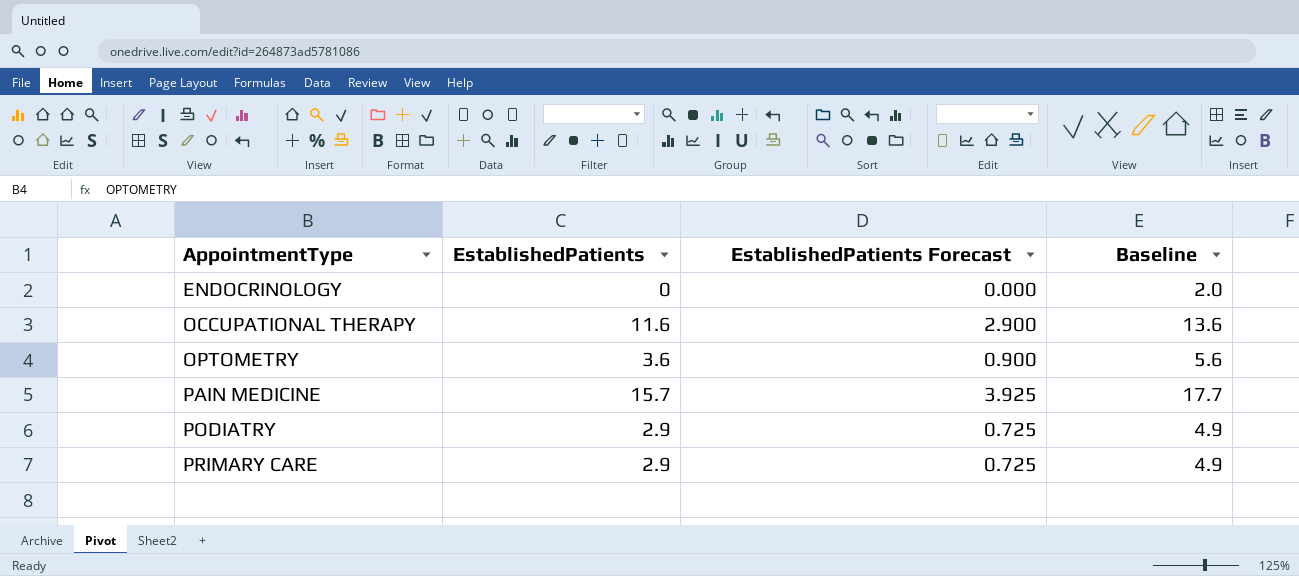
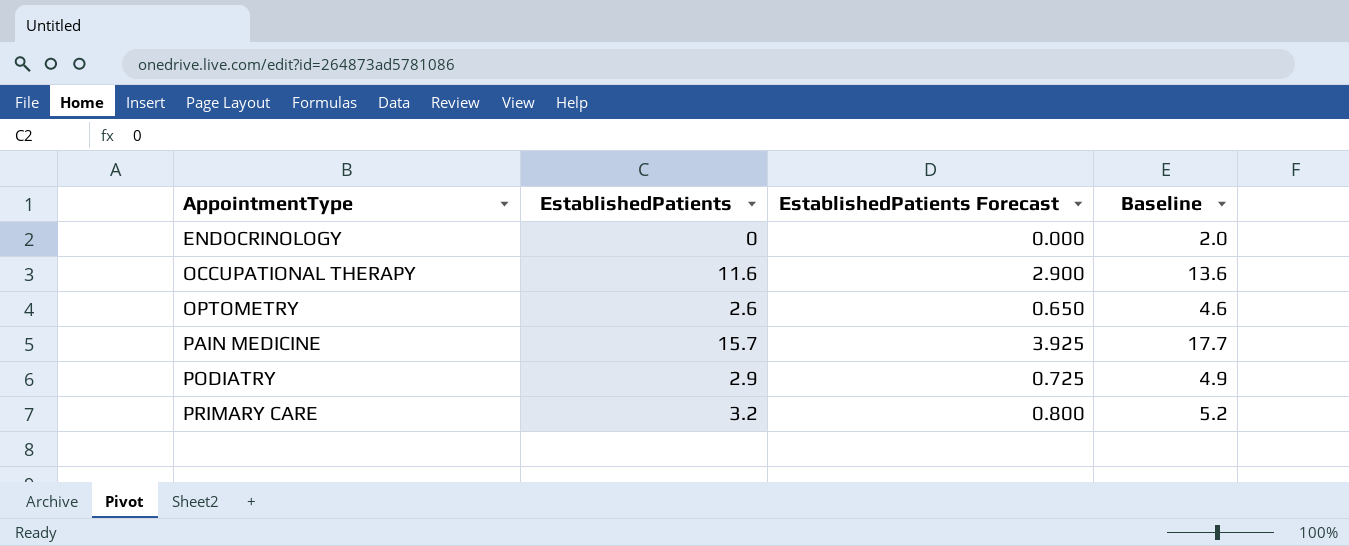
OPTOMETRY | EstablishedPatients: 3.6 -> 2.6
OPTOMETRY | EstablishedPatients Forecast: 0.900 -> 0.650
OPTOMETRY | Baseline: 5.6 -> 4.6
PRIMARY CARE | EstablishedPatients: 2.9 -> 3.2
PRIMARY CARE | EstablishedPatients Forecast: 0.725 -> 0.800
PRIMARY CARE | Baseline: 4.9 -> 5.2

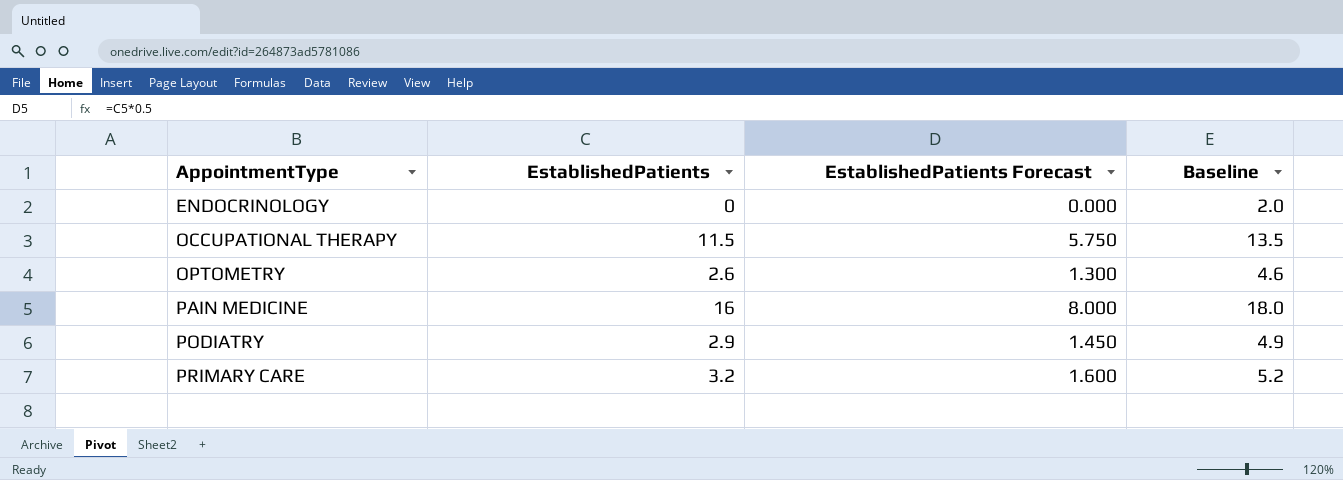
column EstablishedPatients Forecast | formula: [EstablishedPatients] * 0.25 -> [EstablishedPatients] * 0.5
OCCUPATIONAL THERAPY | EstablishedPatients: 11.6 -> 11.5
OCCUPATIONAL THERAPY | Baseline: 13.6 -> 13.5
PAIN MEDICINE | EstablishedPatients: 15.7 -> 16
PAIN MEDICINE | Baseline: 17.7 -> 18.0

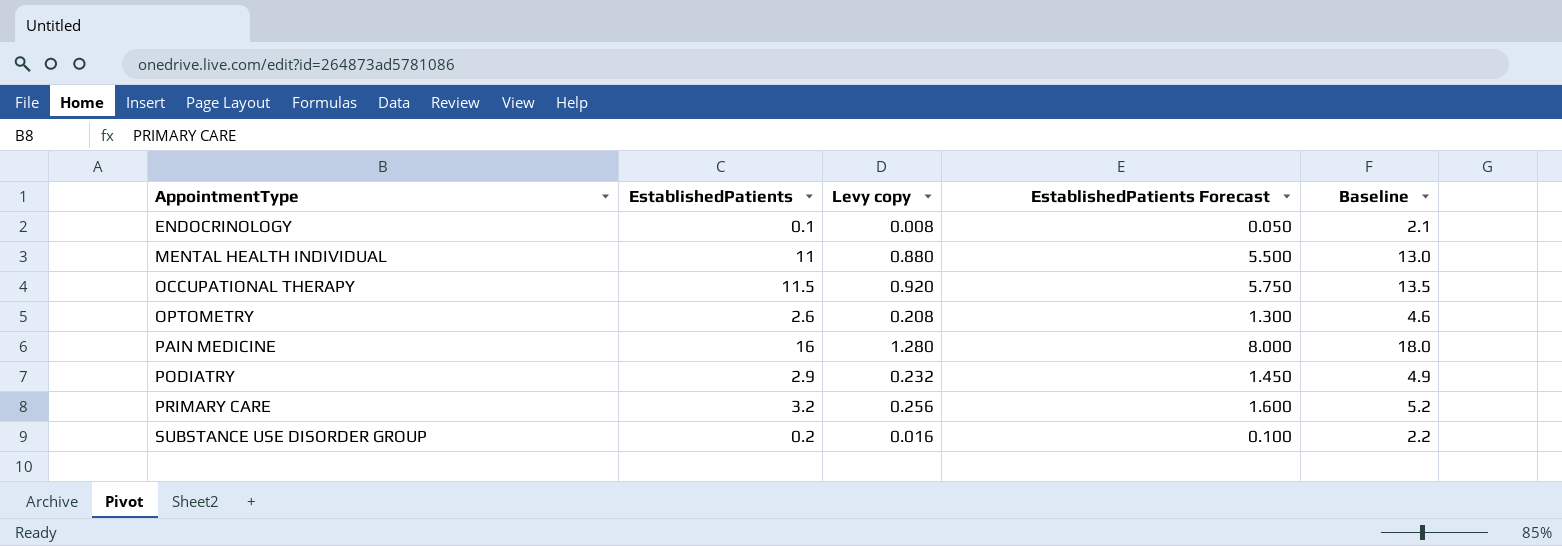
column Levy copy | formula: none -> [EstablishedPatients] * 0.08
ENDOCRINOLOGY | EstablishedPatients: 0 -> 0.1
ENDOCRINOLOGY | EstablishedPatients Forecast: 0.000 -> 0.050
ENDOCRINOLOGY | Baseline: 2.0 -> 2.1
row MENTAL HEALTH INDIVIDUAL: none -> 11 | 0.880 | 5.500 | 13.0
row SUBSTANCE USE DISORDER GROUP: none -> 0.2 | 0.016 | 0.100 | 2.2

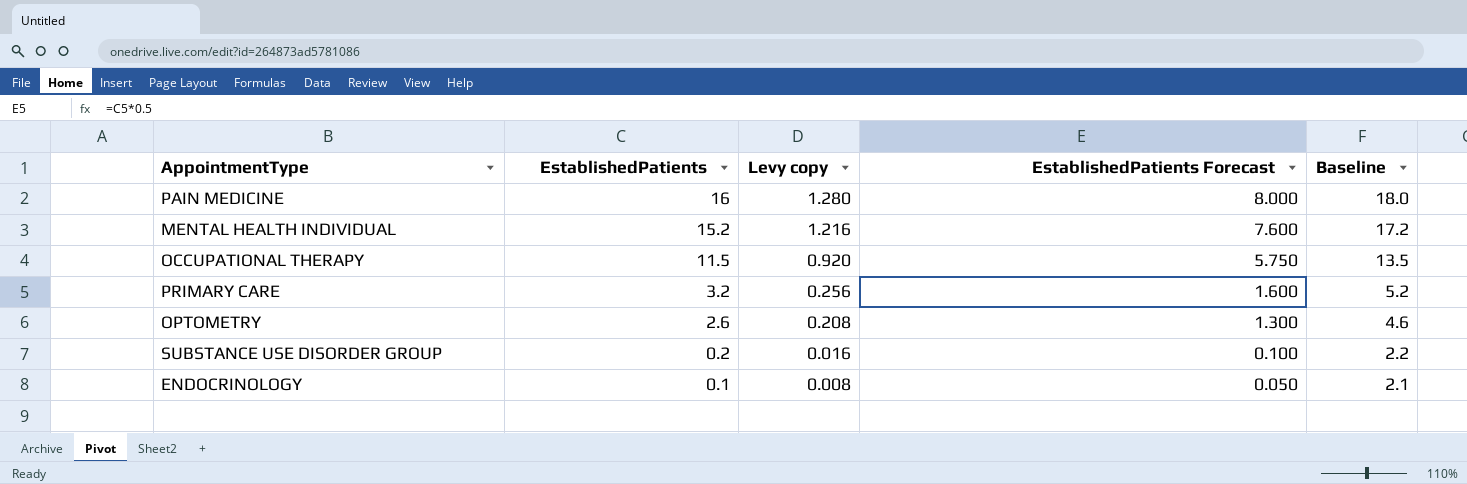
row order: AppointmentType ascending -> EstablishedPatients descending
row PODIATRY: 2.9 | 0.232 | 1.450 | 4.9 -> none
MENTAL HEALTH INDIVIDUAL | EstablishedPatients: 11 -> 15.2
MENTAL HEALTH INDIVIDUAL | Levy copy: 0.880 -> 1.216
MENTAL HEALTH INDIVIDUAL | EstablishedPatients Forecast: 5.500 -> 7.600
MENTAL HEALTH INDIVIDUAL | Baseline: 13.0 -> 17.2

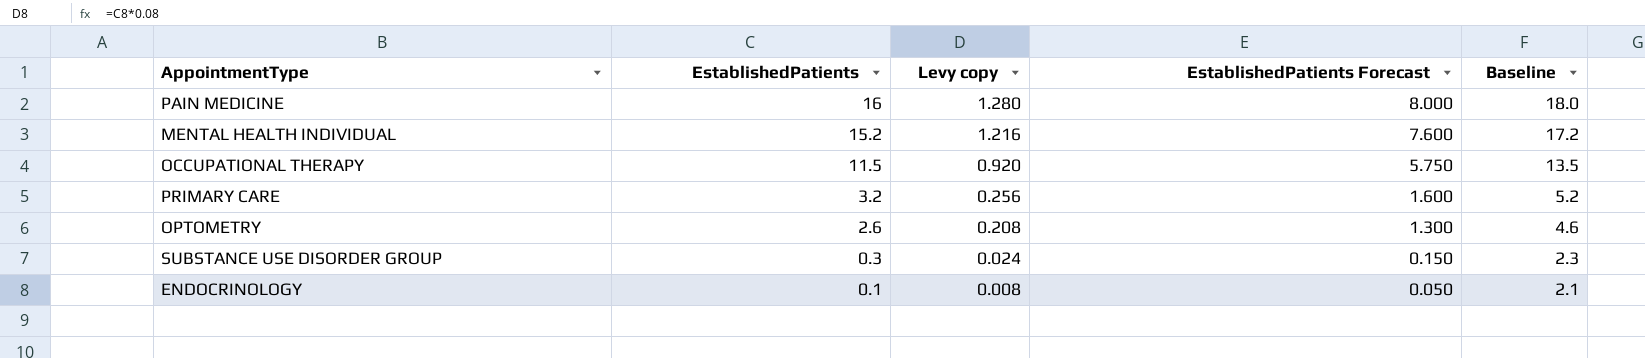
SUBSTANCE USE DISORDER GROUP | EstablishedPatients: 0.2 -> 0.3
SUBSTANCE USE DISORDER GROUP | Levy copy: 0.016 -> 0.024
SUBSTANCE USE DISORDER GROUP | EstablishedPatients Forecast: 0.100 -> 0.150
SUBSTANCE USE DISORDER GROUP | Baseline: 2.2 -> 2.3

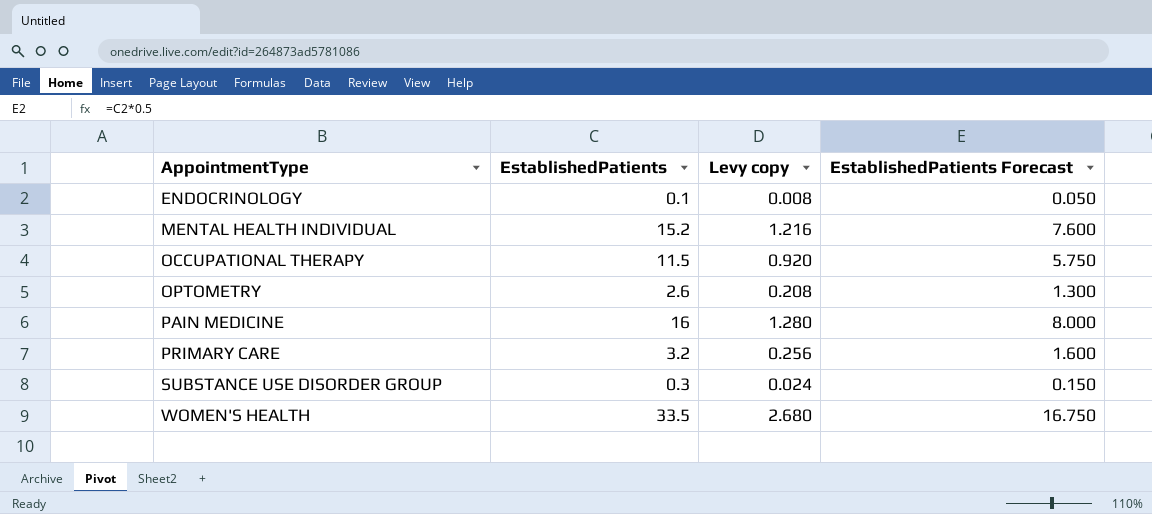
row order: EstablishedPatients descending -> AppointmentType ascending
column Baseline | formula: [EstablishedPatients] + 2 -> none
row WOMEN'S HEALTH: none -> 33.5 | 2.680 | 16.750

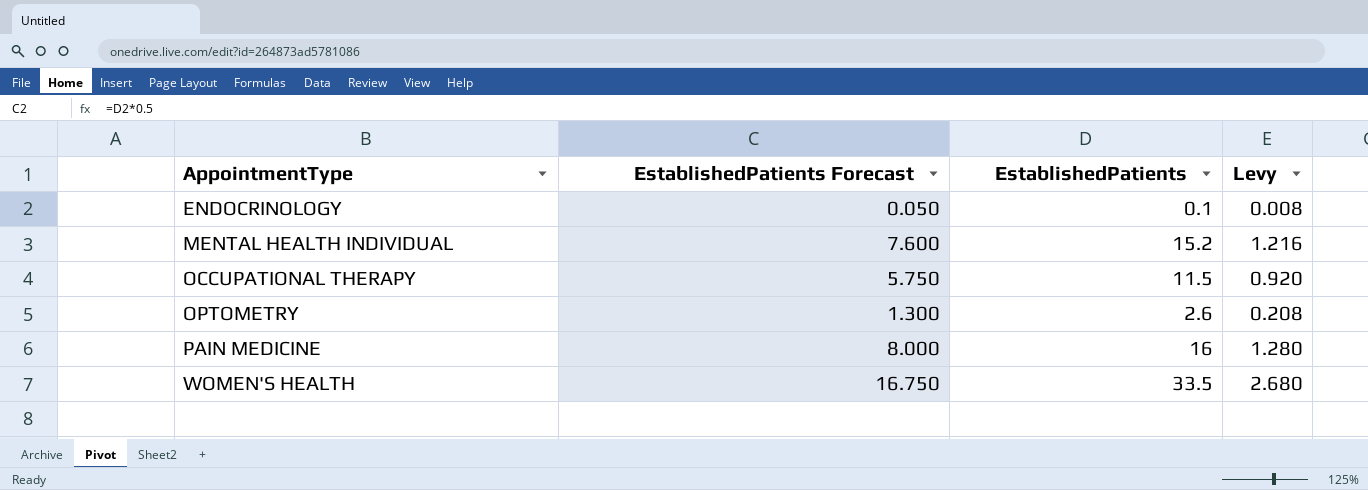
column EstablishedPatients Forecast | position: 4 -> 2
column name: Levy copy -> Levy
row PRIMARY CARE: 3.2 | 0.256 | 1.600 -> none
row SUBSTANCE USE DISORDER GROUP: 0.3 | 0.024 | 0.150 -> none

